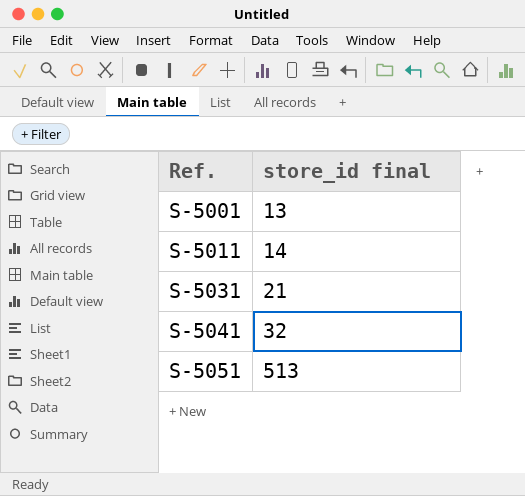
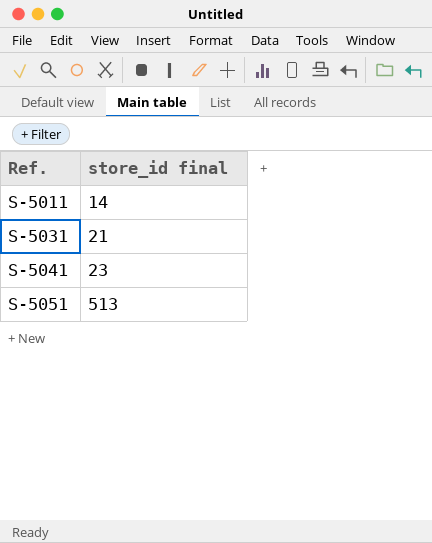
row S-5001: 13 -> none
S-5041 | store_id final: 32 -> 23

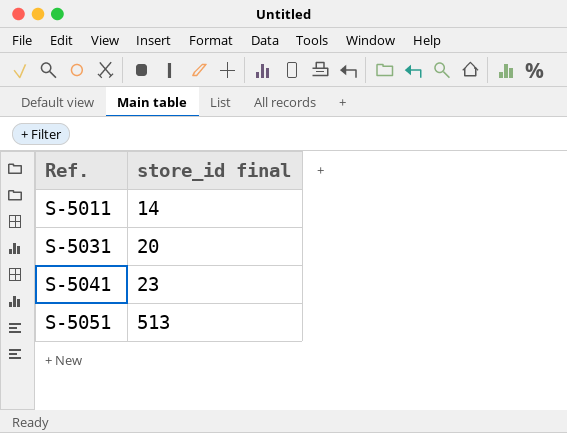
S-5031 | store_id final: 21 -> 20

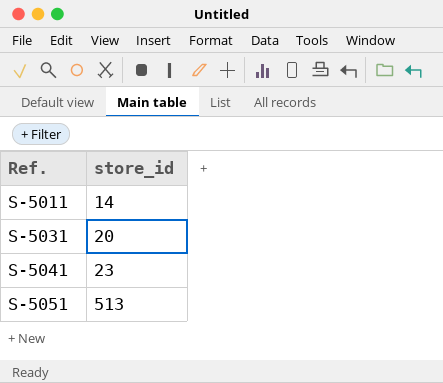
column name: store_id final -> store_id

